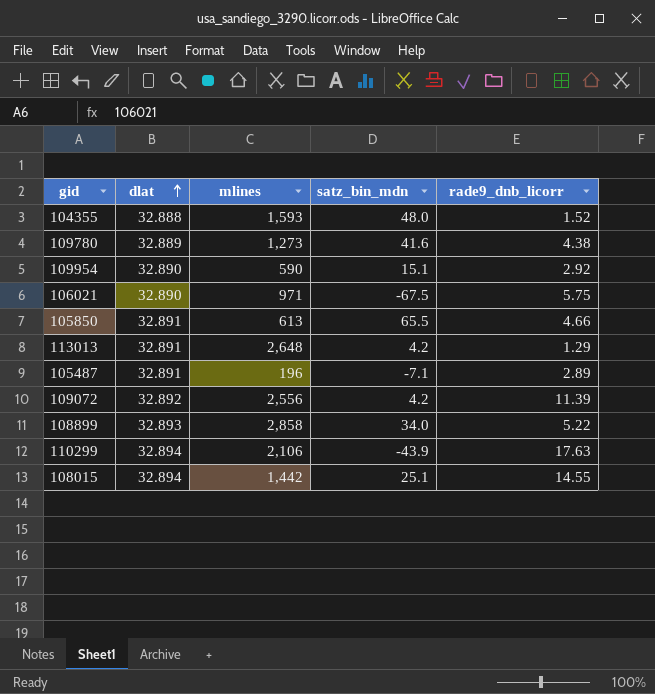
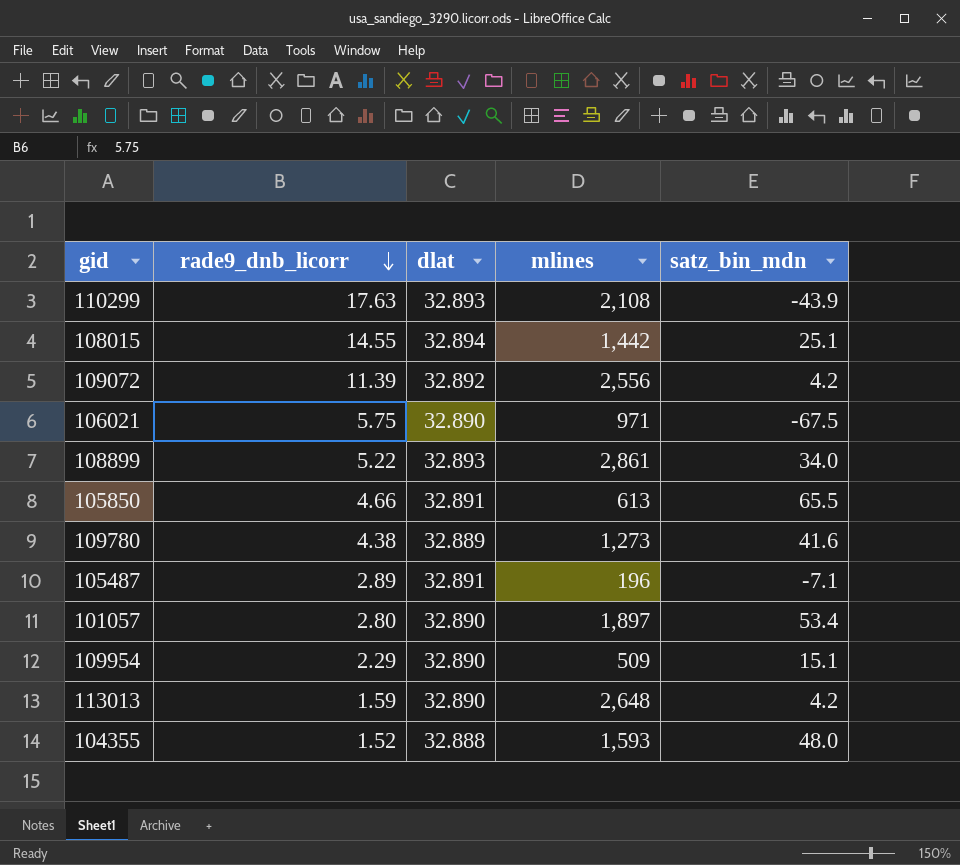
row order: dlat ascending -> rade9_dnb_licorr descending
column rade9_dnb_licorr | position: 5 -> 2
110299 | dlat: 32.894 -> 32.893
110299 | mlines: 2,106 -> 2,108
108899 | mlines: 2,858 -> 2,861
row 101057: none -> 2.80 | 32.890 | 1,897 | 53.4
109954 | rade9_dnb_licorr: 2.92 -> 2.29
109954 | mlines: 590 -> 509
113013 | rade9_dnb_licorr: 1.29 -> 1.59
113013 | dlat: 32.891 -> 32.890

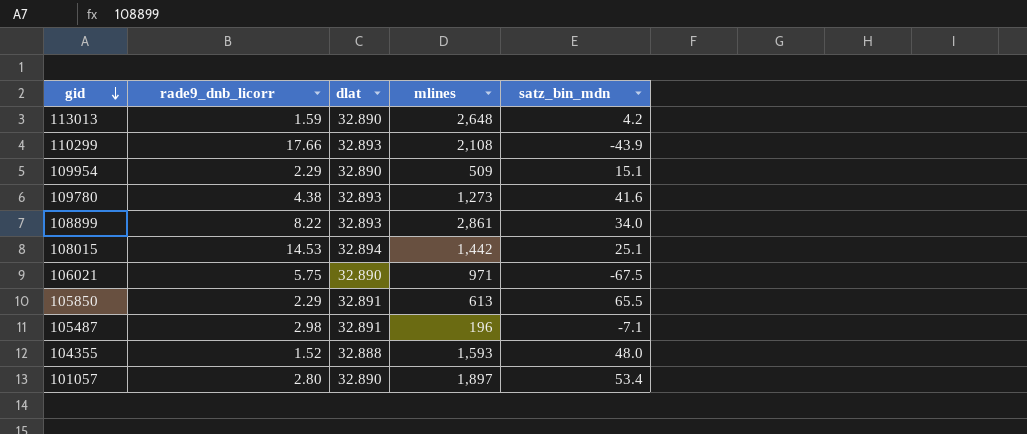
row order: rade9_dnb_licorr descending -> gid descending
row 109072: 11.39 | 32.892 | 2,556 | 4.2 -> none
110299 | rade9_dnb_licorr: 17.63 -> 17.66
109780 | dlat: 32.889 -> 32.893
108899 | rade9_dnb_licorr: 5.22 -> 8.22
108015 | rade9_dnb_licorr: 14.55 -> 14.53
105850 | rade9_dnb_licorr: 4.66 -> 2.29
105487 | rade9_dnb_licorr: 2.89 -> 2.98

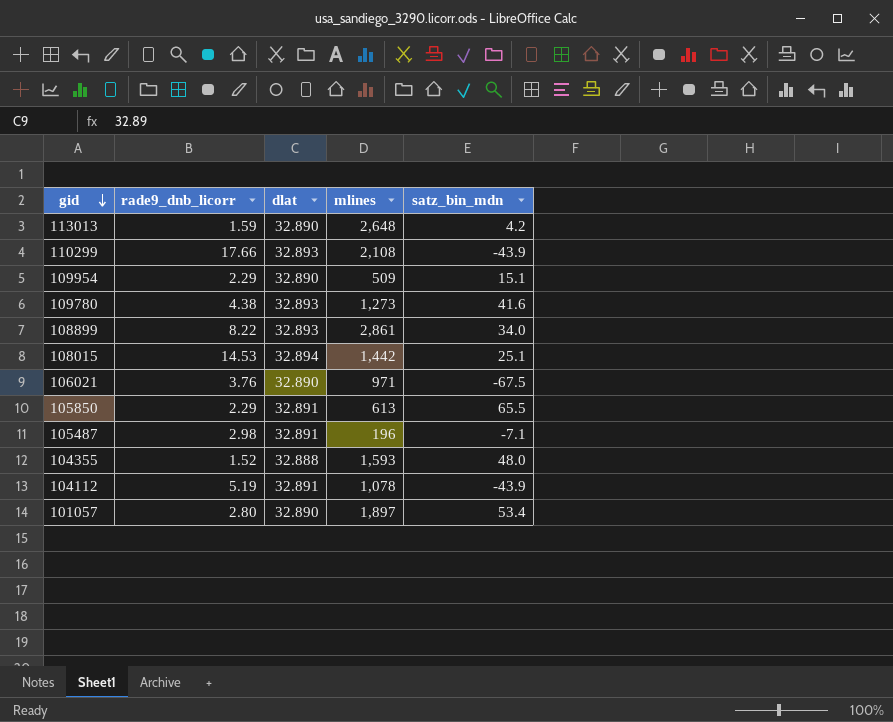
106021 | rade9_dnb_licorr: 5.75 -> 3.76
row 104112: none -> 5.19 | 32.891 | 1,078 | -43.9

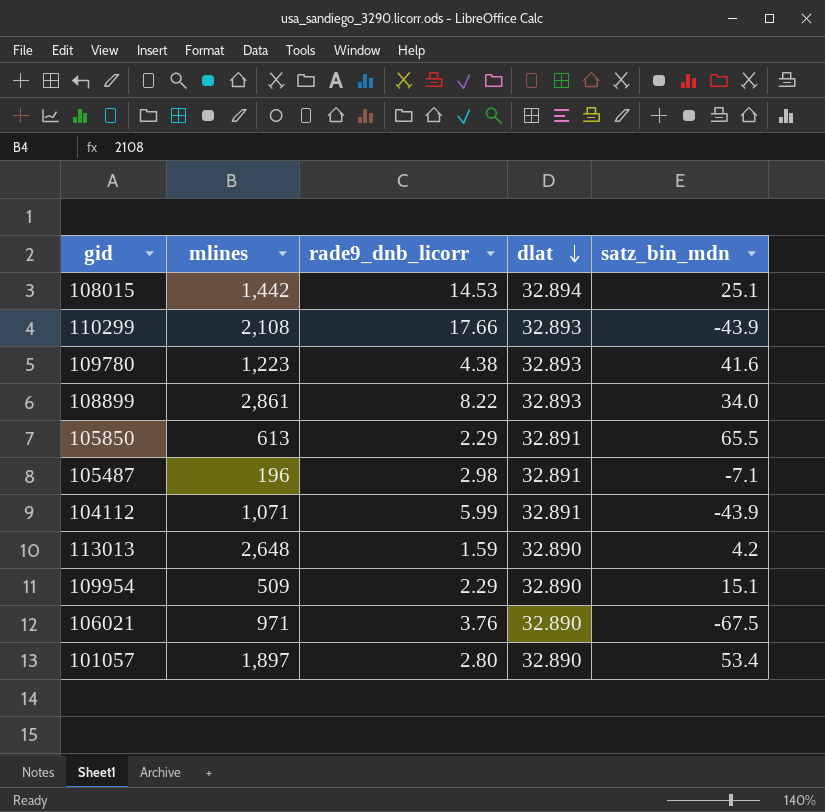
row order: gid descending -> dlat descending
column mlines | position: 4 -> 2
row 104355: 1.52 | 32.888 | 1,593 | 48.0 -> none
109780 | mlines: 1,273 -> 1,223
104112 | mlines: 1,078 -> 1,071
104112 | rade9_dnb_licorr: 5.19 -> 5.99

